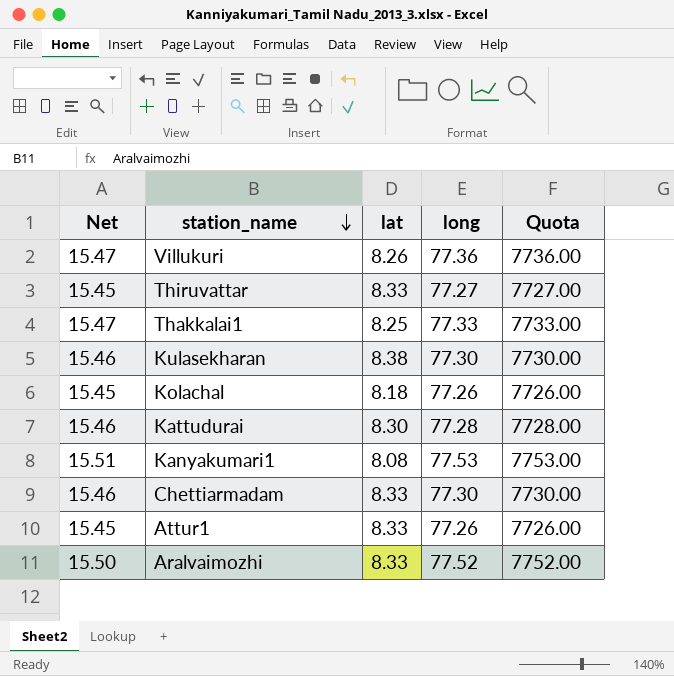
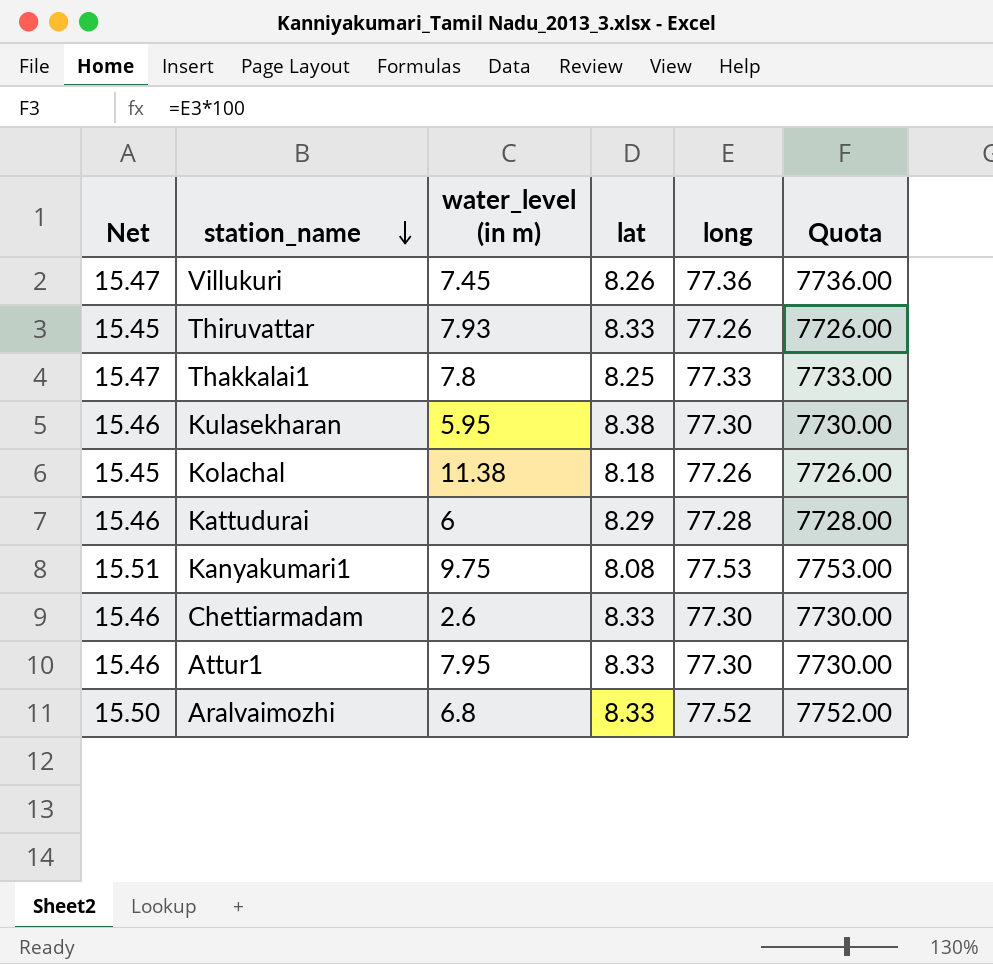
column water_level (in m) | position: none -> 3
Thiruvattar | long: 77.27 -> 77.26
Thiruvattar | Quota: 7727.00 -> 7726.00
Kattudurai | lat: 8.30 -> 8.29
Attur1 | Net: 15.45 -> 15.46
Attur1 | long: 77.26 -> 77.30
Attur1 | Quota: 7726.00 -> 7730.00

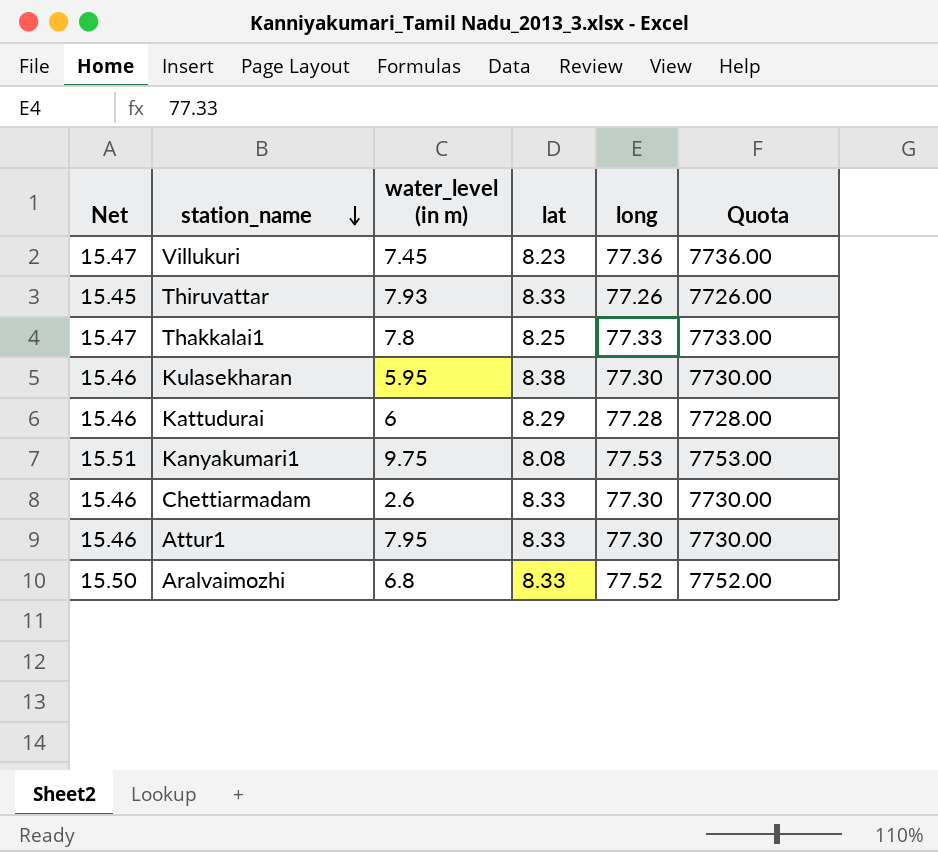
row Kolachal: 15.45 | 11.38 | 8.18 | 77.26 | 7726.00 -> none
Villukuri | lat: 8.26 -> 8.23

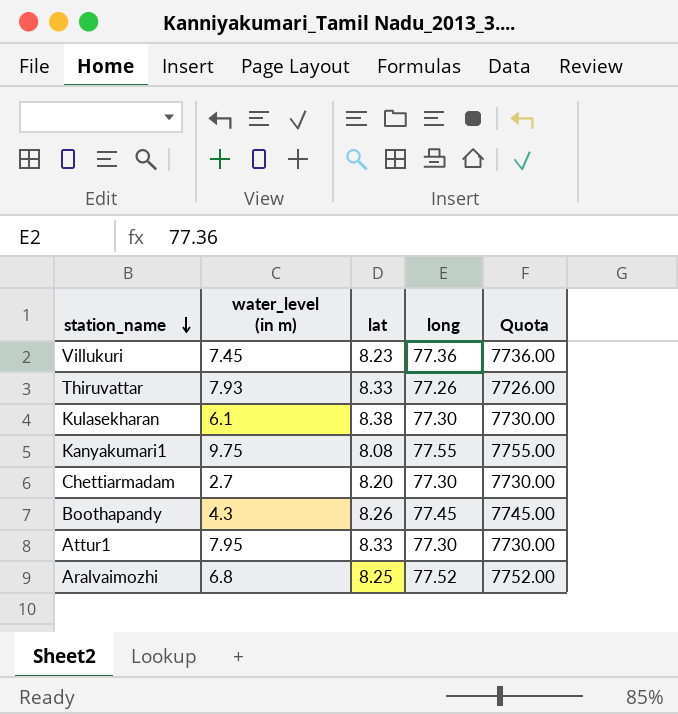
column Net | formula: [long] * 0.2 -> none
row Thakkalai1: 15.47 | 7.8 | 8.25 | 77.33 | 7733.00 -> none
row Kattudurai: 15.46 | 6 | 8.29 | 77.28 | 7728.00 -> none
Kulasekharan | water_level (in m): 5.95 -> 6.1
Kanyakumari1 | long: 77.53 -> 77.55
Kanyakumari1 | Quota: 7753.00 -> 7755.00
Chettiarmadam | water_level (in m): 2.6 -> 2.7
Chettiarmadam | lat: 8.33 -> 8.20
row Boothapandy: none -> 4.3 | 8.26 | 77.45 | 7745.00
Aralvaimozhi | lat: 8.33 -> 8.25

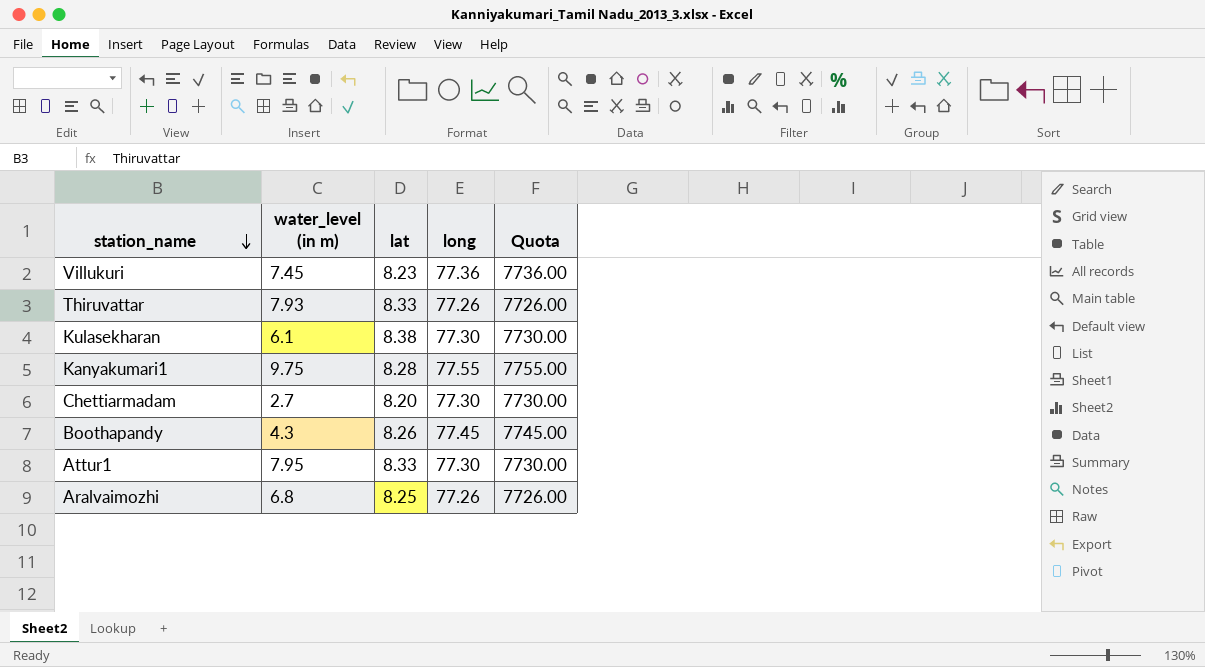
Kanyakumari1 | lat: 8.08 -> 8.28
Aralvaimozhi | long: 77.52 -> 77.26
Aralvaimozhi | Quota: 7752.00 -> 7726.00

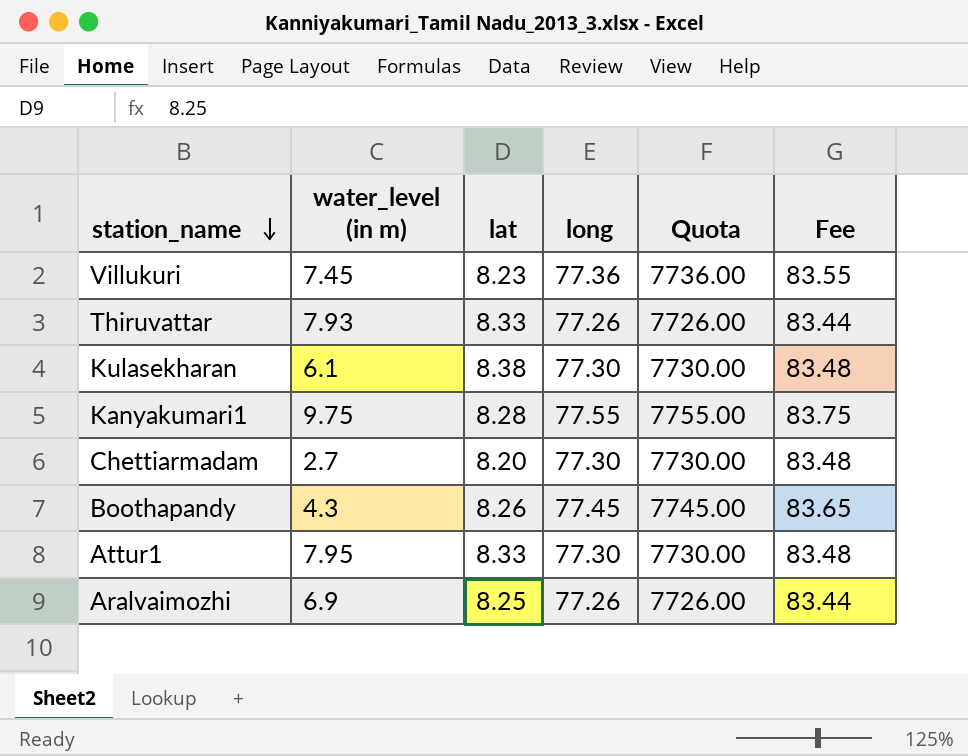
column Fee | formula: none -> [long] * 1.08
Aralvaimozhi | water_level (in m): 6.8 -> 6.9

